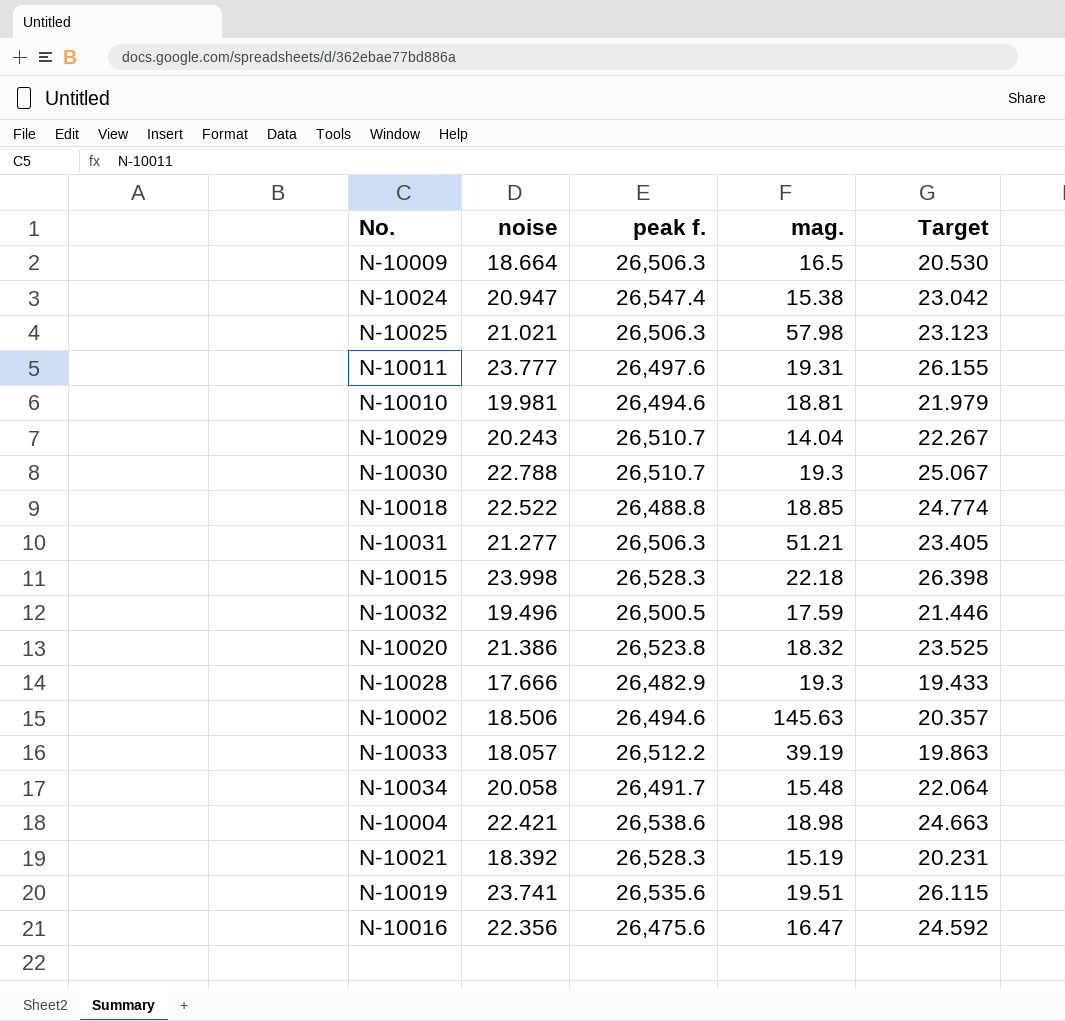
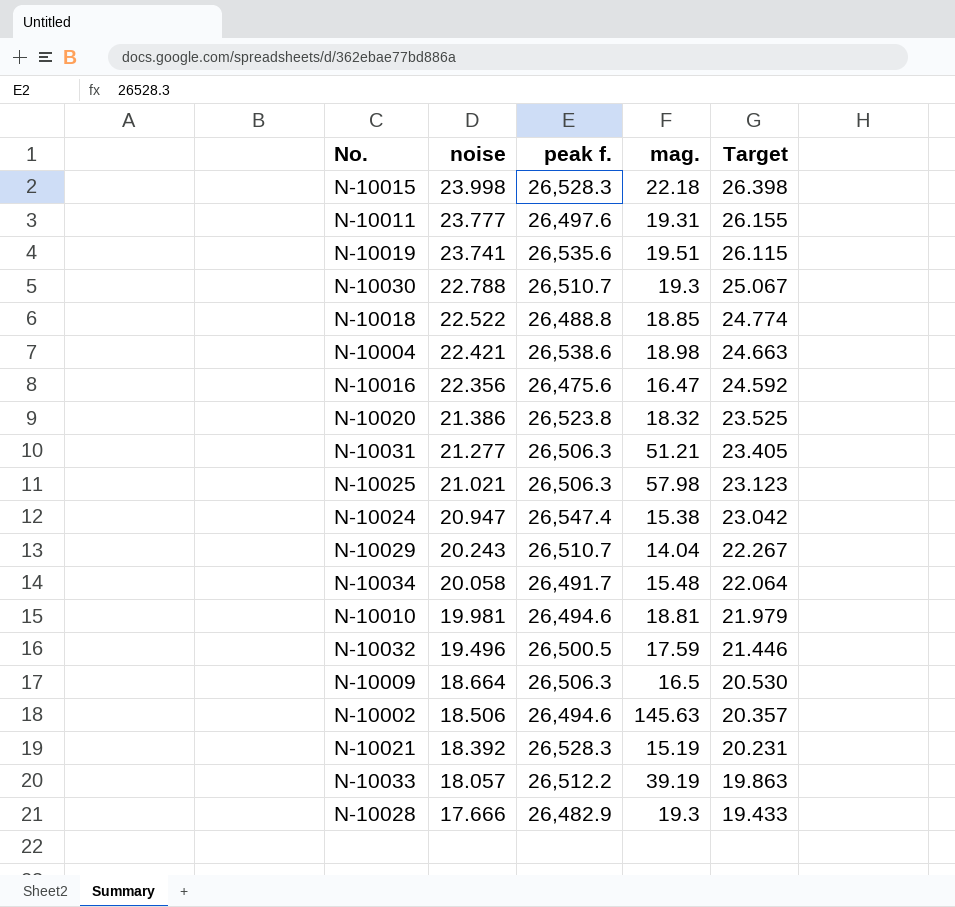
row order: none -> noise descending

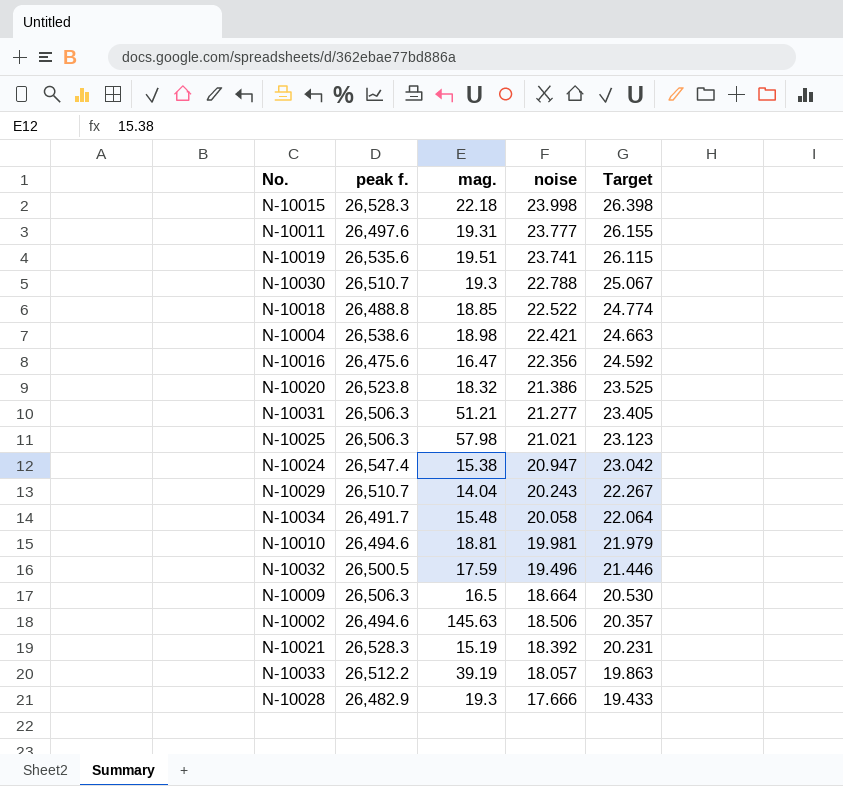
column noise | position: 2 -> 4

